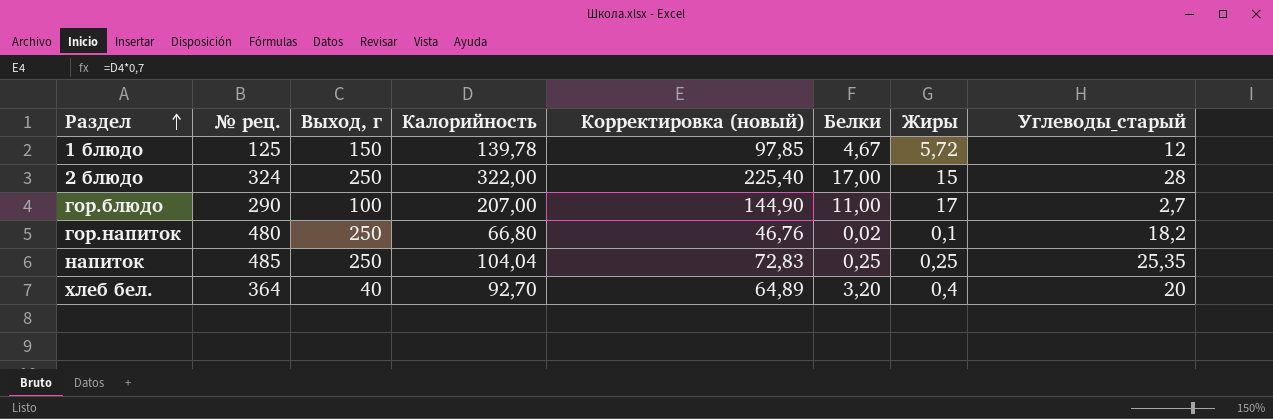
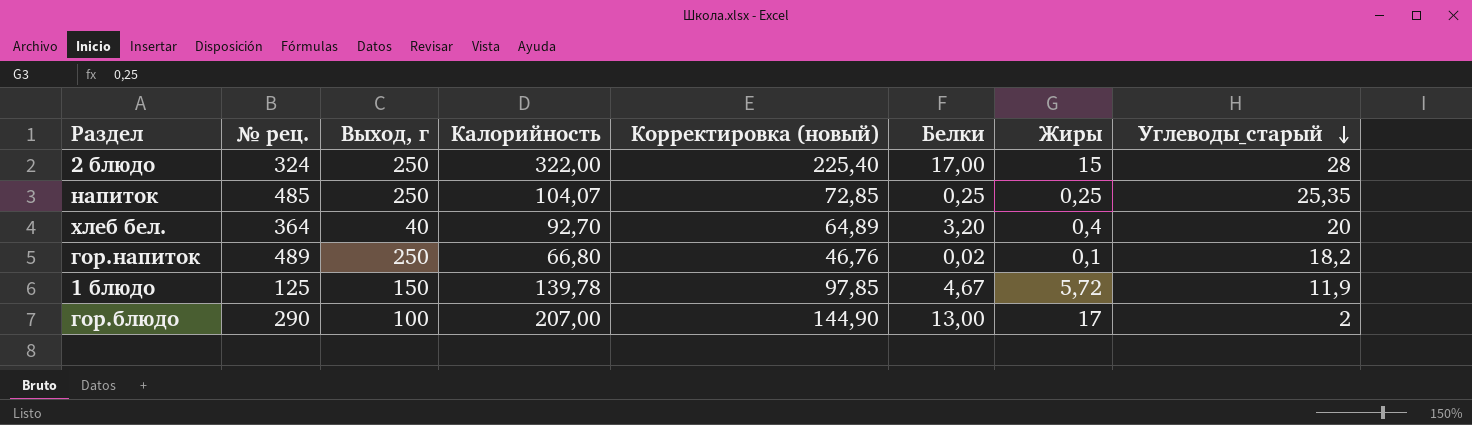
row order: Раздел ascending -> Углеводы_старый descending
напиток | Калорийность: 104,04 -> 104,07
напиток | Корректировка (новый): 72,83 -> 72,85
гор.напиток | № рец.: 480 -> 489
1 блюдо | Углеводы_старый: 12 -> 11,9
гор.блюдо | Белки: 11,00 -> 13,00
гор.блюдо | Углеводы_старый: 2,7 -> 2

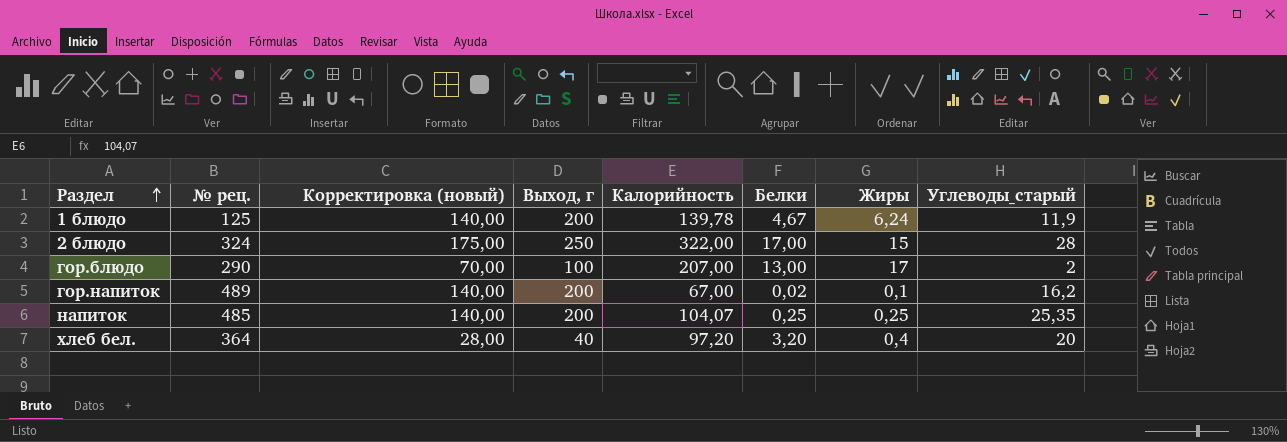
row order: Углеводы_старый descending -> Раздел ascending
column Корректировка (новый) | formula: [Калорийность] * 0,7 -> [Выход, г] * 0,7
column Корректировка (новый) | position: 5 -> 3
1 блюдо | Выход, г: 150 -> 200
1 блюдо | Жиры: 5,72 -> 6,24
гор.напиток | Выход, г: 250 -> 200
гор.напиток | Калорийность: 66,80 -> 67,00
гор.напиток | Углеводы_старый: 18,2 -> 16,2
напиток | Выход, г: 250 -> 200
хлеб бел. | Калорийность: 92,70 -> 97,20

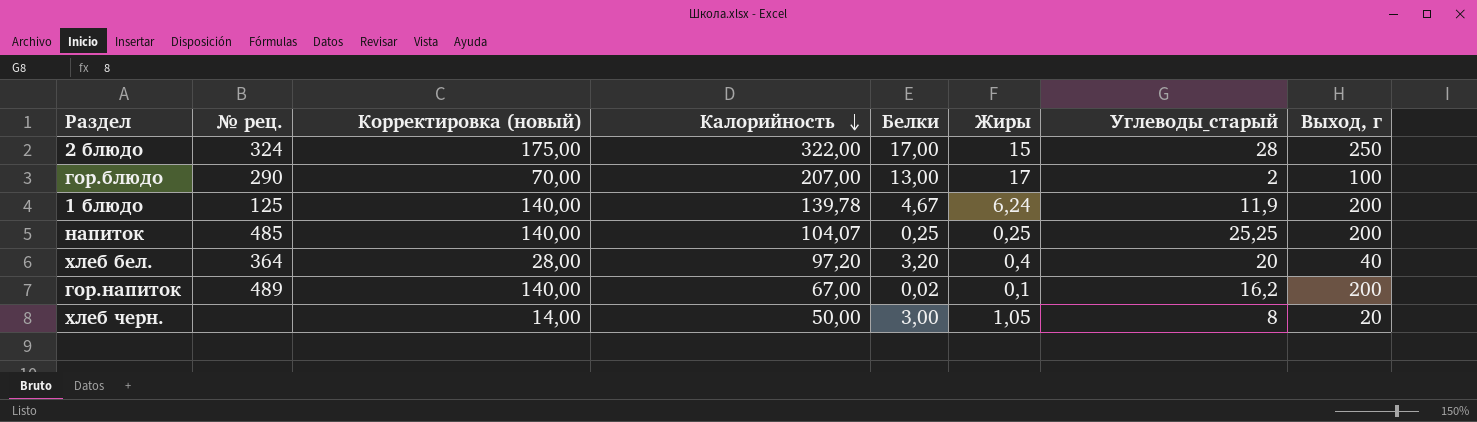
row order: Раздел ascending -> Калорийность descending
column Выход, г | position: 4 -> 8
напиток | Углеводы_старый: 25,35 -> 25,25
row хлеб черн.: none -> none | 14,00 | 50,00 | 3,00 | 1,05 | 8 | 20

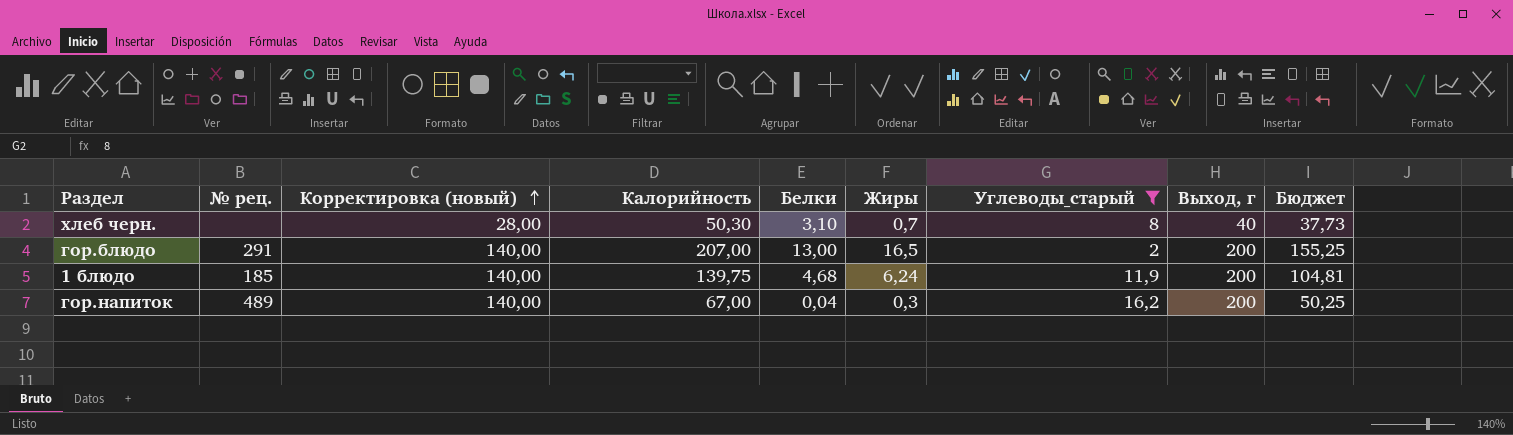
filter: none -> Углеводы_старый <= 16,2
row order: Калорийность descending -> Корректировка (новый) ascending
column Бюджет | formula: none -> [Калорийность] * 0,75
хлеб черн. | Корректировка (новый): 14,00 -> 28,00
хлеб черн. | Калорийность: 50,00 -> 50,30
хлеб черн. | Белки: 3,00 -> 3,10
хлеб черн. | Жиры: 1,05 -> 0,7
хлеб черн. | Выход, г: 20 -> 40
гор.блюдо | № рец.: 290 -> 291
гор.блюдо | Корректировка (новый): 70,00 -> 140,00
гор.блюдо | Жиры: 17 -> 16,5
гор.блюдо | Выход, г: 100 -> 200
1 блюдо | № рец.: 125 -> 185
1 блюдо | Калорийность: 139,78 -> 139,75
1 блюдо | Белки: 4,67 -> 4,68
гор.напиток | Белки: 0,02 -> 0,04
гор.напиток | Жиры: 0,1 -> 0,3

